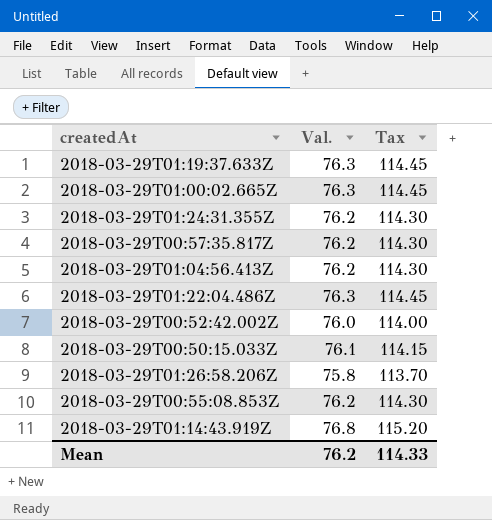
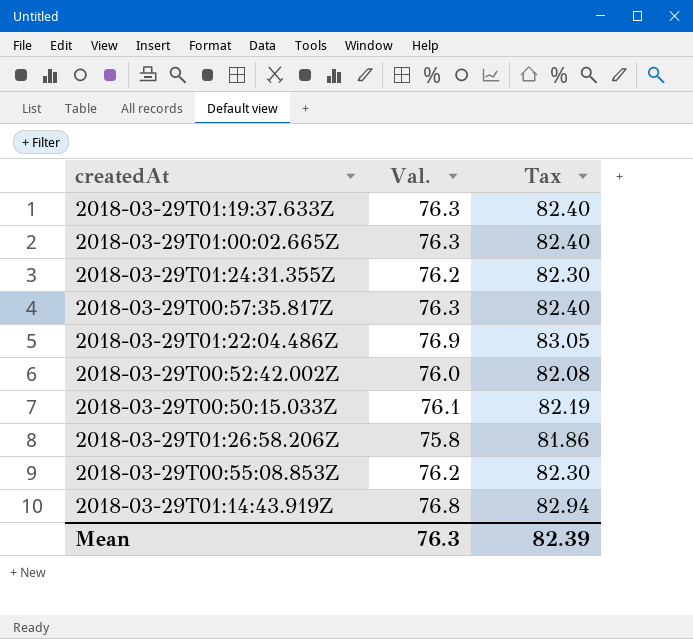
column Tax | formula: [Val.] * 1.5 -> [Val.] * 1.08
row 2018-03-29T01:04:56.413Z: 76.2 | 114.30 -> none
2018-03-29T00:57:35.817Z | Val.: 76.2 -> 76.3
2018-03-29T01:22:04.486Z | Val.: 76.3 -> 76.9
Mean | Val.: 76.2 -> 76.3
Mean | Tax: 114.33 -> 82.39

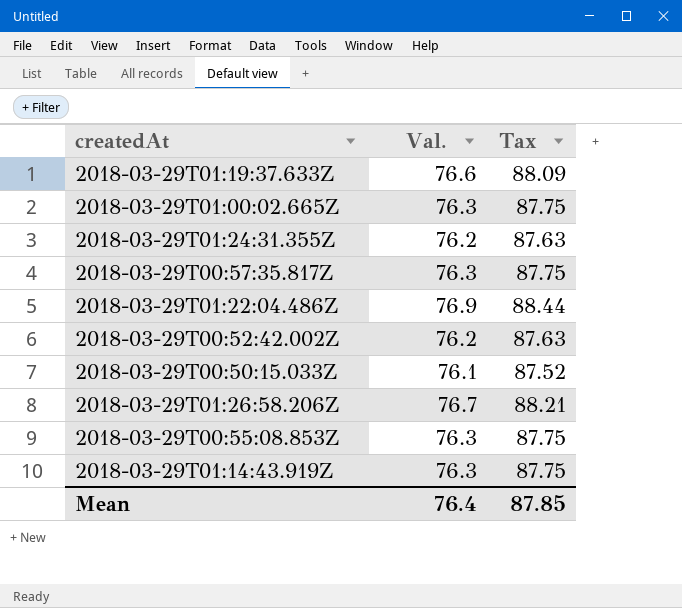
column Tax | formula: [Val.] * 1.08 -> [Val.] * 1.15
2018-03-29T01:19:37.633Z | Val.: 76.3 -> 76.6
2018-03-29T00:52:42.002Z | Val.: 76.0 -> 76.2
2018-03-29T01:26:58.206Z | Val.: 75.8 -> 76.7
2018-03-29T00:55:08.853Z | Val.: 76.2 -> 76.3
2018-03-29T01:14:43.919Z | Val.: 76.8 -> 76.3
Mean | Val.: 76.3 -> 76.4
Mean | Tax: 82.39 -> 87.85

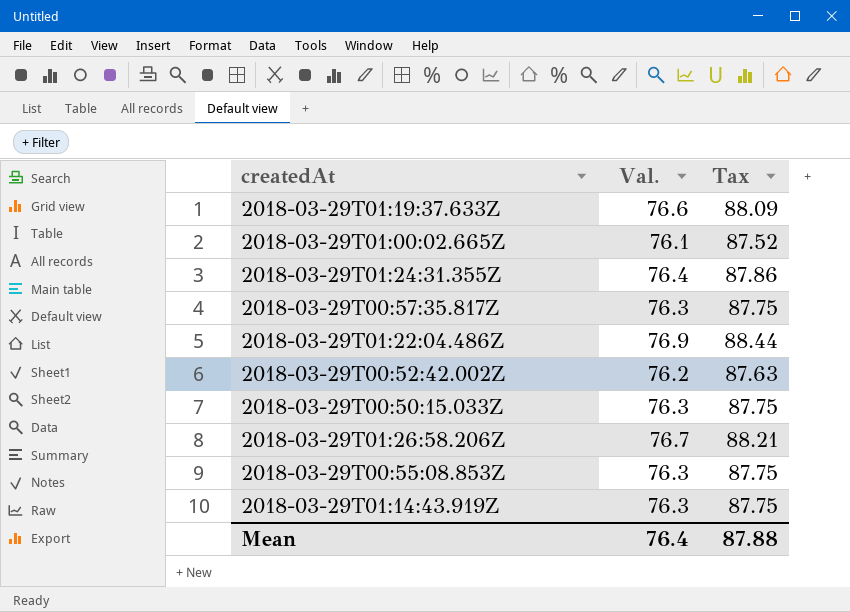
2018-03-29T01:00:02.665Z | Val.: 76.3 -> 76.1
2018-03-29T01:00:02.665Z | Tax: 87.75 -> 87.52
2018-03-29T01:24:31.355Z | Val.: 76.2 -> 76.4
2018-03-29T01:24:31.355Z | Tax: 87.63 -> 87.86
2018-03-29T00:50:15.033Z | Val.: 76.1 -> 76.3
2018-03-29T00:50:15.033Z | Tax: 87.52 -> 87.75
Mean | Tax: 87.85 -> 87.88

